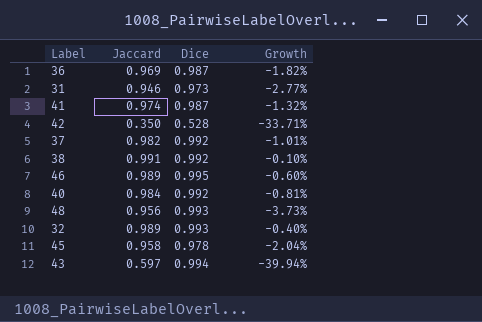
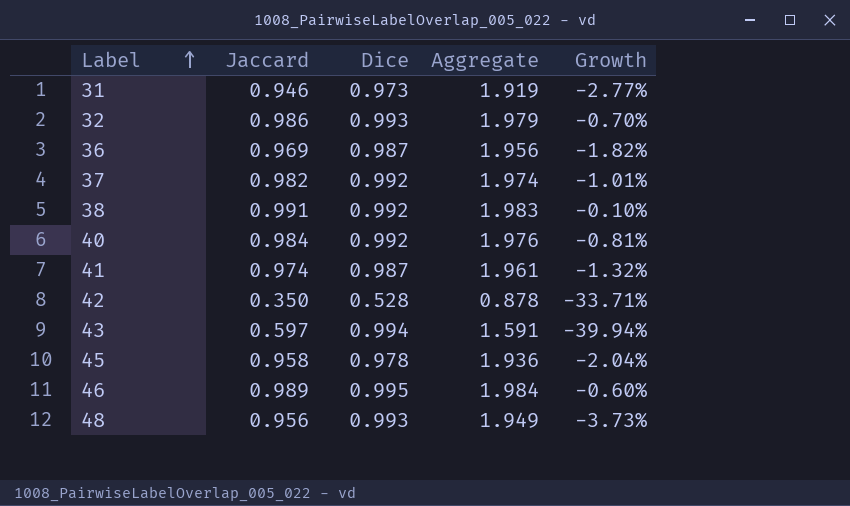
row order: none -> Label ascending
column Aggregate | formula: none -> [Jaccard] + [Dice]
32 | Jaccard: 0.989 -> 0.986
32 | Growth: -0.40% -> -0.70%

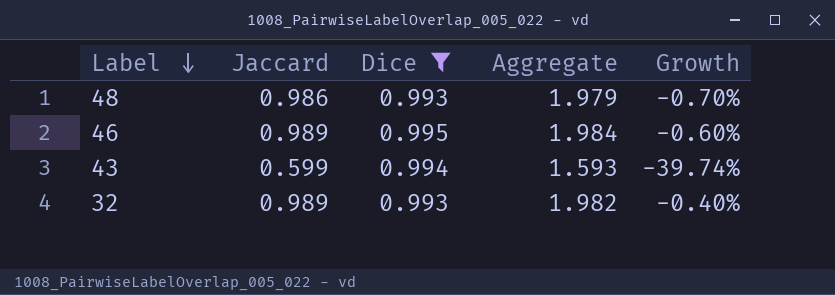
filter: none -> Dice >= 0.993
row order: Label ascending -> Label descending
48 | Jaccard: 0.956 -> 0.986
48 | Aggregate: 1.949 -> 1.979
48 | Growth: -3.73% -> -0.70%
43 | Jaccard: 0.597 -> 0.599
43 | Aggregate: 1.591 -> 1.593
43 | Growth: -39.94% -> -39.74%
32 | Jaccard: 0.986 -> 0.989
32 | Aggregate: 1.979 -> 1.982
32 | Growth: -0.70% -> -0.40%

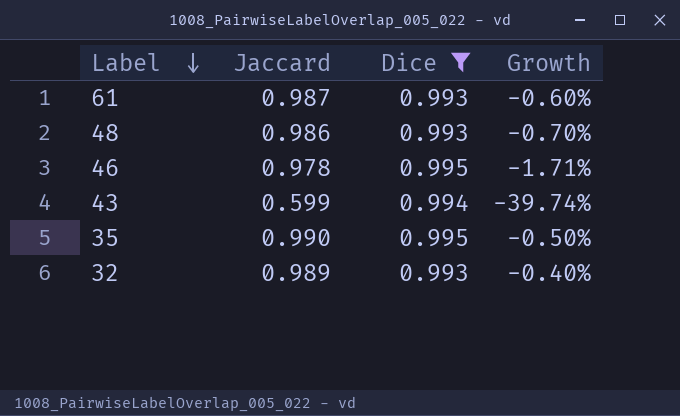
column Aggregate | formula: [Jaccard] + [Dice] -> none
row 61: none -> 0.987 | 0.993 | -0.60%
46 | Jaccard: 0.989 -> 0.978
46 | Growth: -0.60% -> -1.71%
row 35: none -> 0.990 | 0.995 | -0.50%

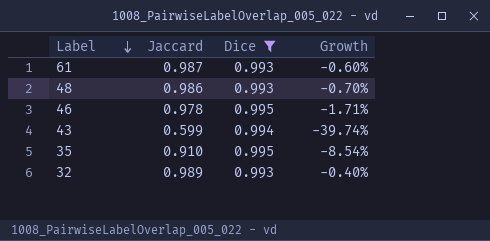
35 | Jaccard: 0.990 -> 0.910
35 | Growth: -0.50% -> -8.54%

